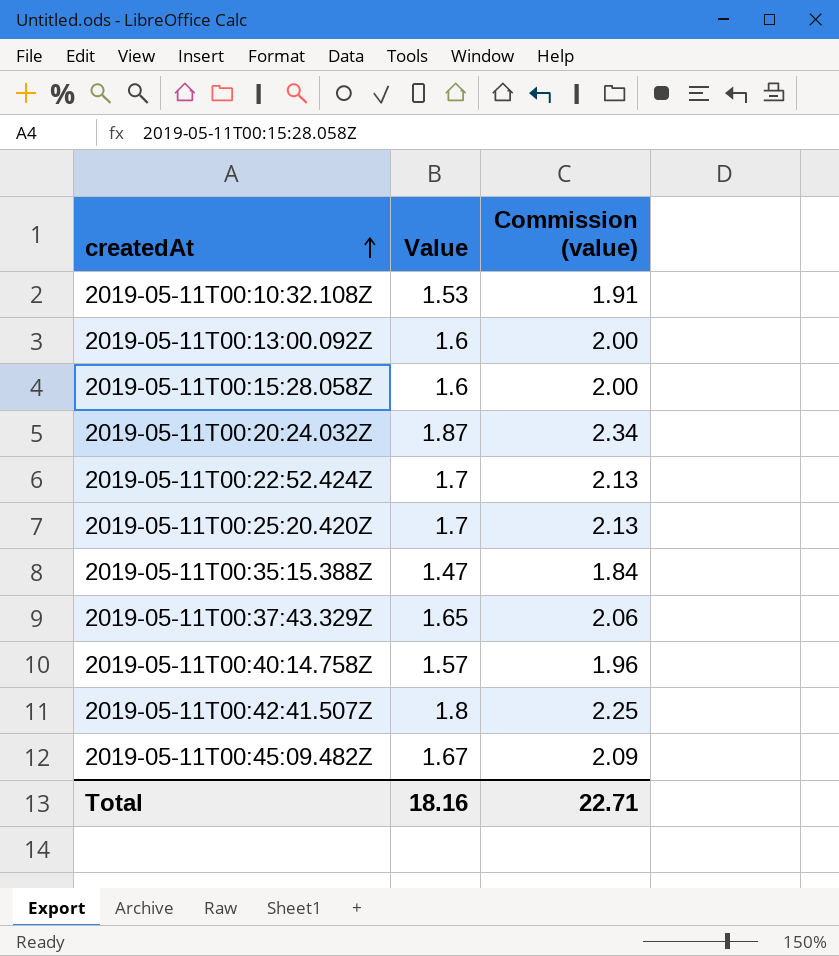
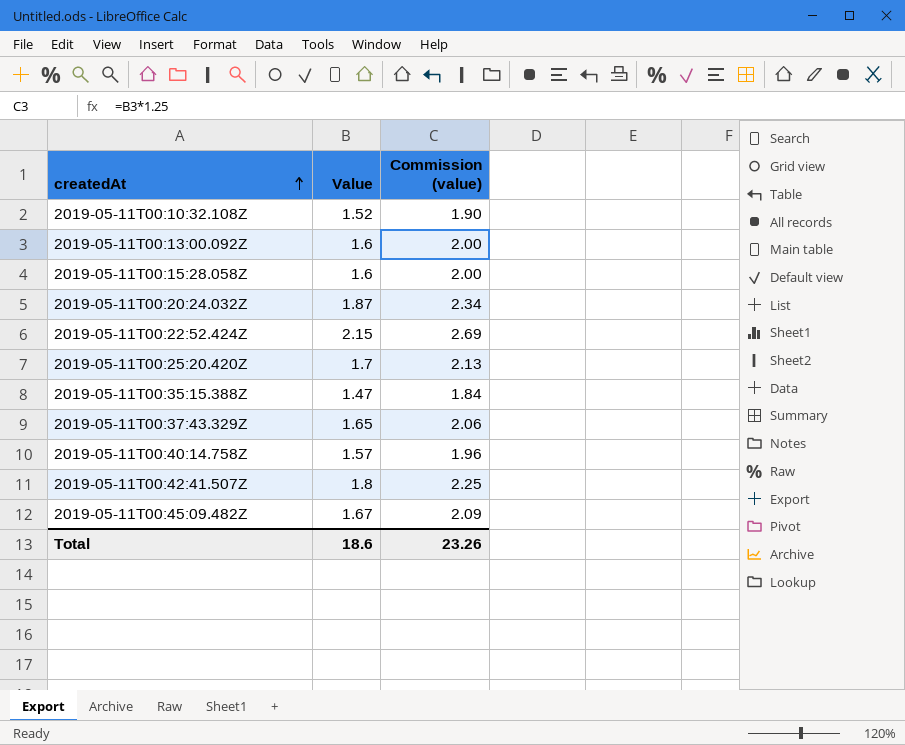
2019-05-11T00:10:32.108Z | Value: 1.53 -> 1.52
2019-05-11T00:10:32.108Z | Commission (value): 1.91 -> 1.90
2019-05-11T00:22:52.424Z | Value: 1.7 -> 2.15
2019-05-11T00:22:52.424Z | Commission (value): 2.13 -> 2.69
Total | Value: 18.16 -> 18.6
Total | Commission (value): 22.71 -> 23.26

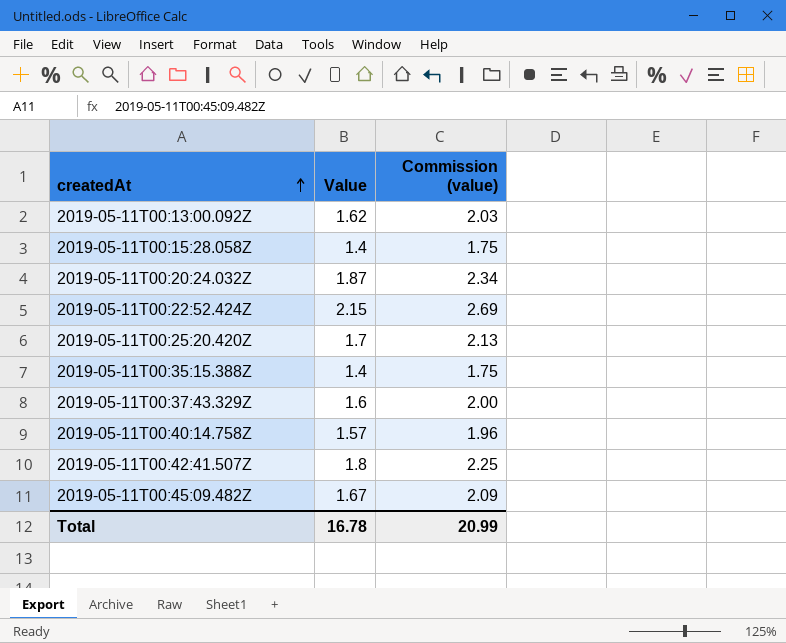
row 2019-05-11T00:10:32.108Z: 1.52 | 1.90 -> none
2019-05-11T00:13:00.092Z | Value: 1.6 -> 1.62
2019-05-11T00:13:00.092Z | Commission (value): 2.00 -> 2.03
2019-05-11T00:15:28.058Z | Value: 1.6 -> 1.4
2019-05-11T00:15:28.058Z | Commission (value): 2.00 -> 1.75
2019-05-11T00:35:15.388Z | Value: 1.47 -> 1.4
2019-05-11T00:35:15.388Z | Commission (value): 1.84 -> 1.75
2019-05-11T00:37:43.329Z | Value: 1.65 -> 1.6
2019-05-11T00:37:43.329Z | Commission (value): 2.06 -> 2.00
Total | Value: 18.6 -> 16.78
Total | Commission (value): 23.26 -> 20.99

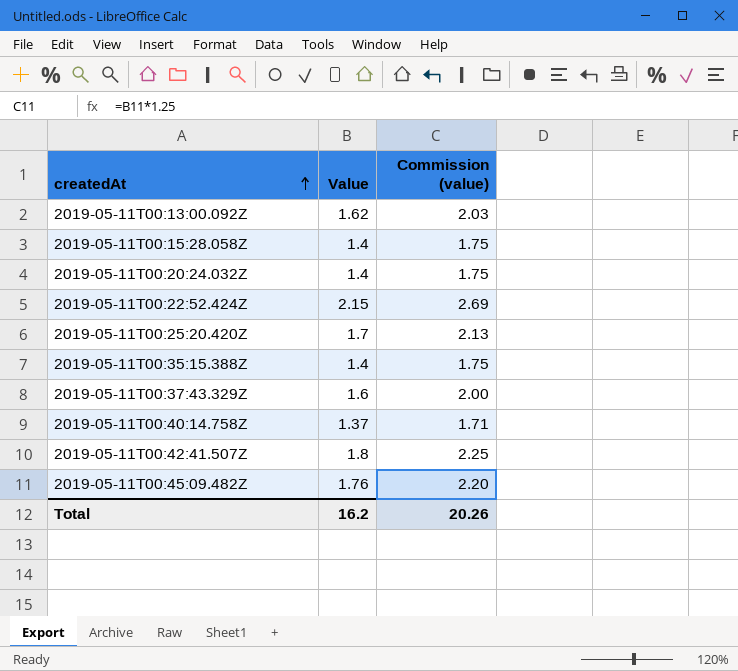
2019-05-11T00:20:24.032Z | Value: 1.87 -> 1.4
2019-05-11T00:20:24.032Z | Commission (value): 2.34 -> 1.75
2019-05-11T00:40:14.758Z | Value: 1.57 -> 1.37
2019-05-11T00:40:14.758Z | Commission (value): 1.96 -> 1.71
2019-05-11T00:45:09.482Z | Value: 1.67 -> 1.76
2019-05-11T00:45:09.482Z | Commission (value): 2.09 -> 2.20
Total | Value: 16.78 -> 16.2
Total | Commission (value): 20.99 -> 20.26

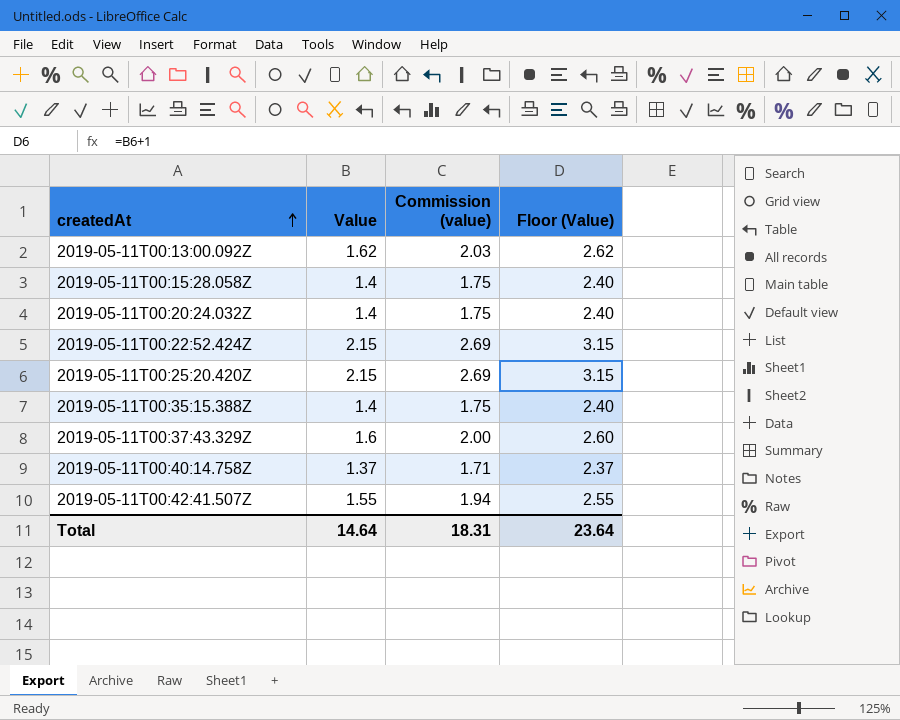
column Floor (Value) | formula: none -> [Value] + 1
row 2019-05-11T00:45:09.482Z: 1.76 | 2.20 -> none
2019-05-11T00:25:20.420Z | Value: 1.7 -> 2.15
2019-05-11T00:25:20.420Z | Commission (value): 2.13 -> 2.69
2019-05-11T00:42:41.507Z | Value: 1.8 -> 1.55
2019-05-11T00:42:41.507Z | Commission (value): 2.25 -> 1.94
Total | Value: 16.2 -> 14.64
Total | Commission (value): 20.26 -> 18.31

